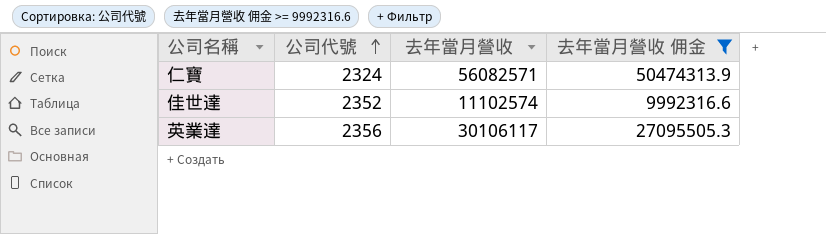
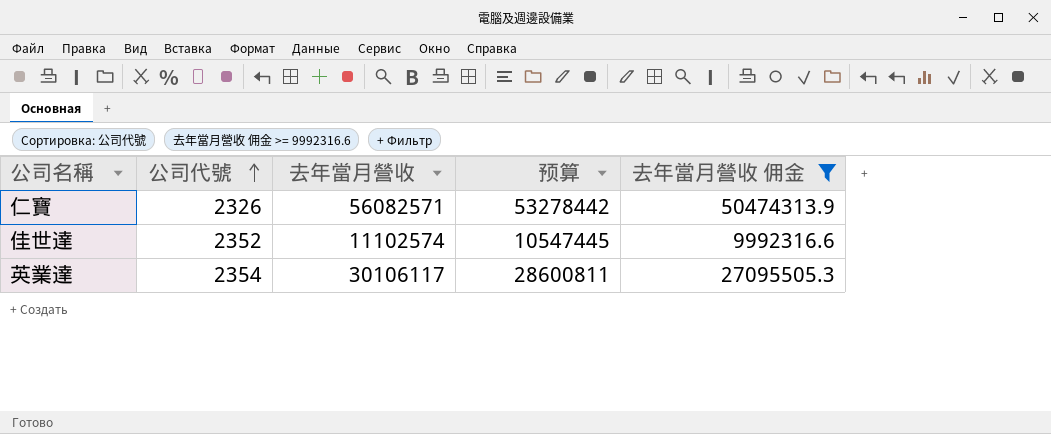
column 预算 | formula: none -> [去年當月營收] * 0.95
仁寶 | 公司代號: 2324 -> 2326
英業達 | 公司代號: 2356 -> 2354

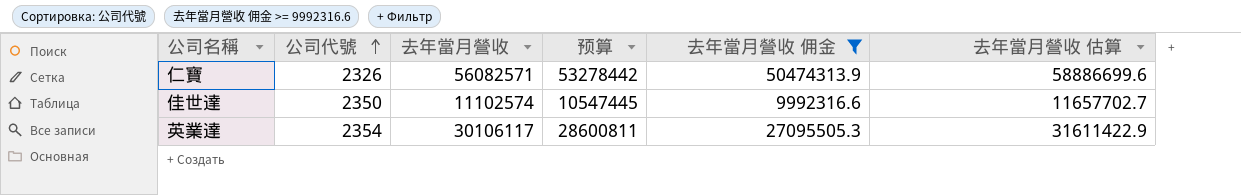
column 去年當月營收 估算 | formula: none -> [去年當月營收] * 1.05
佳世達 | 公司代號: 2352 -> 2350

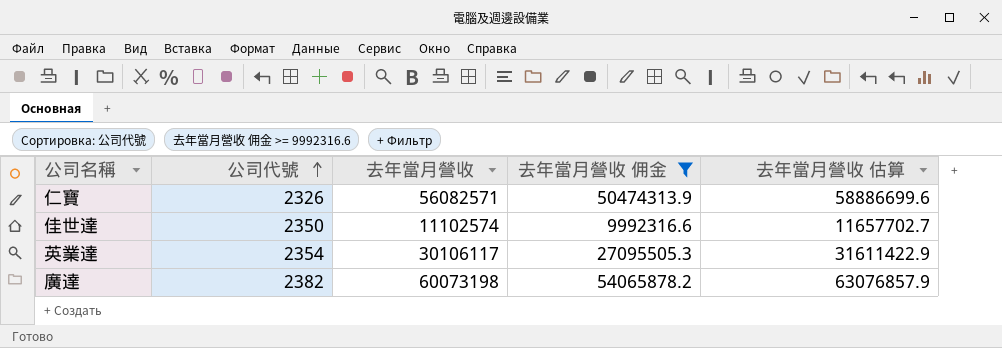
column 预算 | formula: [去年當月營收] * 0.95 -> none
row 廣達: none -> 2382 | 60073198 | 54065878.2 | 63076857.9

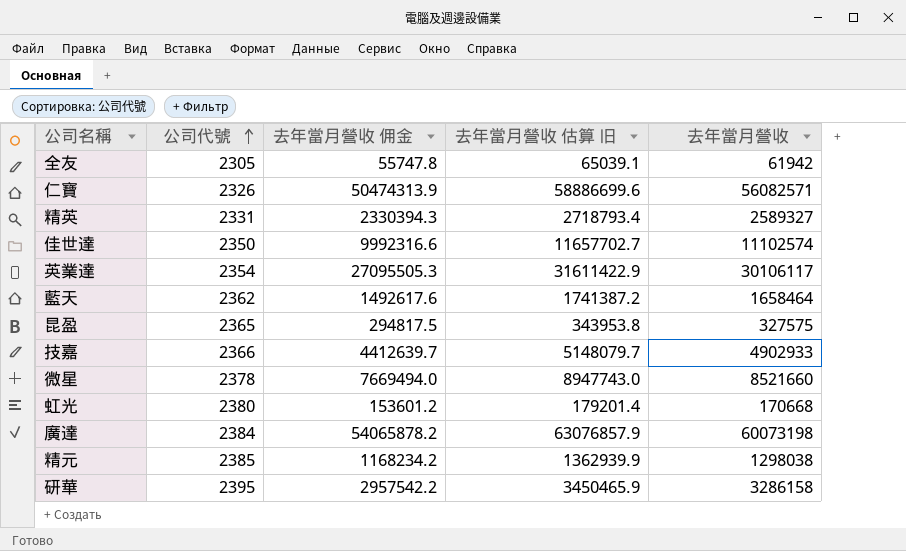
filter: 去年當月營收 佣金 >= 9992316.6 -> none
column name: 去年當月營收 估算 -> 去年當月營收 估算 旧
column 去年當月營收 | position: 3 -> 5
廣達 | 公司代號: 2382 -> 2384

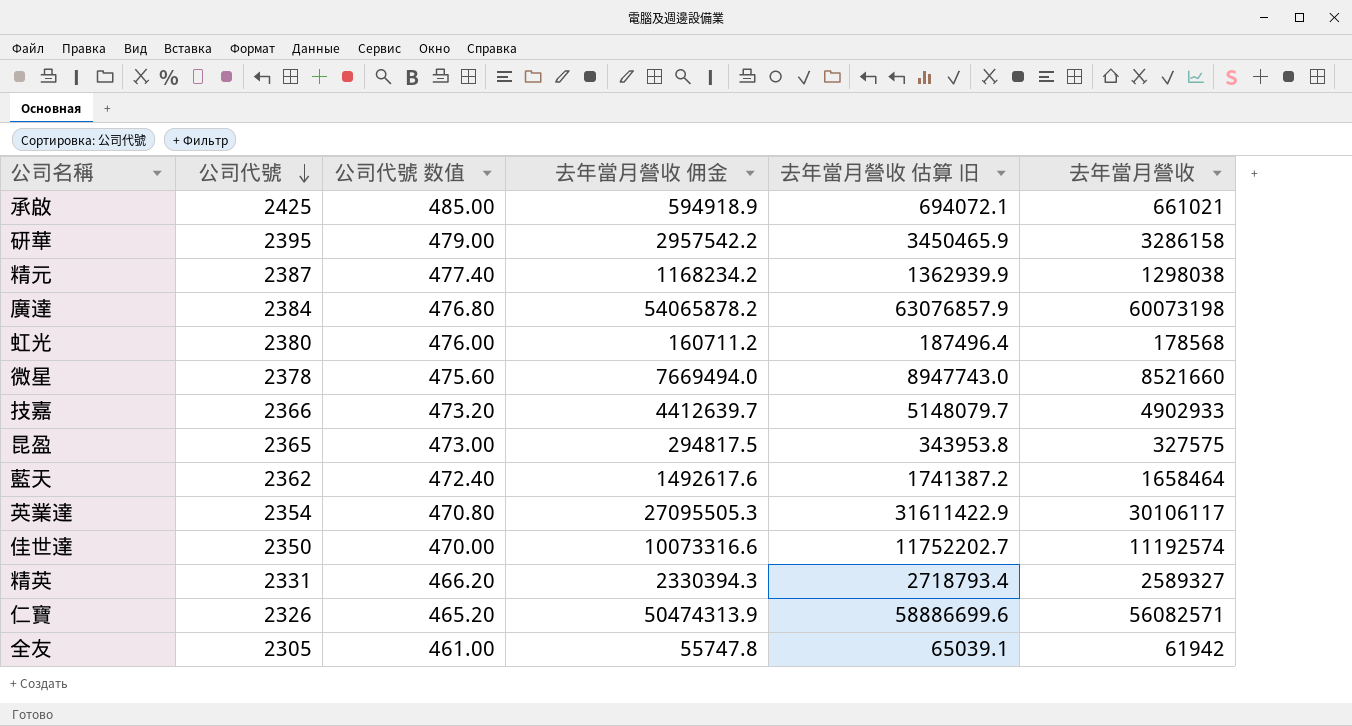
row order: 公司代號 ascending -> 公司代號 descending
column 公司代號 数值 | formula: none -> [公司代號] * 0.2
row 承啟: none -> 2425 | 485.00 | 594918.9 | 694072.1 | 661021
精元 | 公司代號: 2385 -> 2387
虹光 | 去年當月營收 佣金: 153601.2 -> 160711.2
虹光 | 去年當月營收 估算 旧: 179201.4 -> 187496.4
虹光 | 去年當月營收: 170668 -> 178568
佳世達 | 去年當月營收 佣金: 9992316.6 -> 10073316.6
佳世達 | 去年當月營收 估算 旧: 11657702.7 -> 11752202.7
佳世達 | 去年當月營收: 11102574 -> 11192574

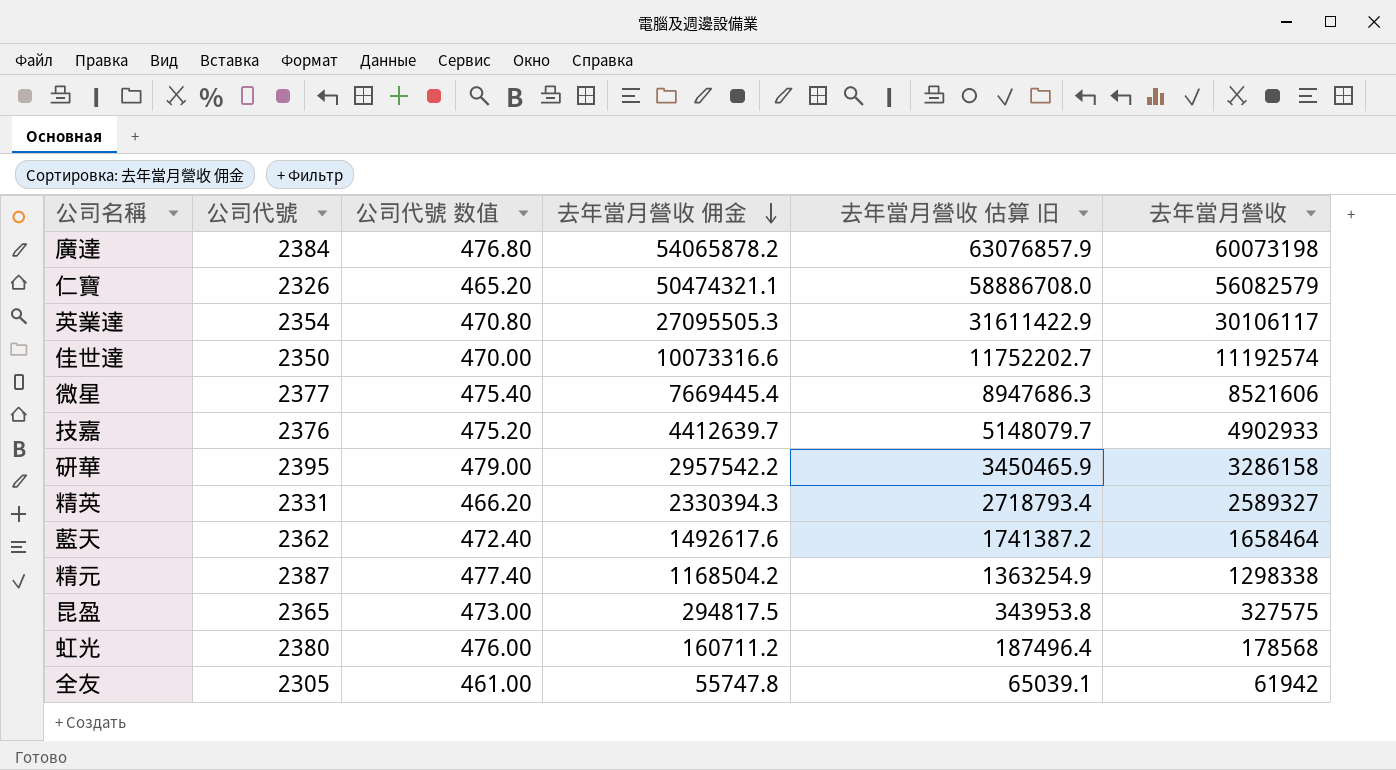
row order: 公司代號 descending -> 去年當月營收 佣金 descending
row 承啟: 2425 | 485.00 | 594918.9 | 694072.1 | 661021 -> none
仁寶 | 去年當月營收 佣金: 50474313.9 -> 50474321.1
仁寶 | 去年當月營收 估算 旧: 58886699.6 -> 58886708.0
仁寶 | 去年當月營收: 56082571 -> 56082579
微星 | 公司代號: 2378 -> 2377
微星 | 公司代號 数值: 475.60 -> 475.40
微星 | 去年當月營收 佣金: 7669494.0 -> 7669445.4
微星 | 去年當月營收 估算 旧: 8947743.0 -> 8947686.3
微星 | 去年當月營收: 8521660 -> 8521606
技嘉 | 公司代號: 2366 -> 2376
技嘉 | 公司代號 数值: 473.20 -> 475.20
精元 | 去年當月營收 佣金: 1168234.2 -> 1168504.2
精元 | 去年當月營收 估算 旧: 1362939.9 -> 1363254.9
精元 | 去年當月營收: 1298038 -> 1298338

